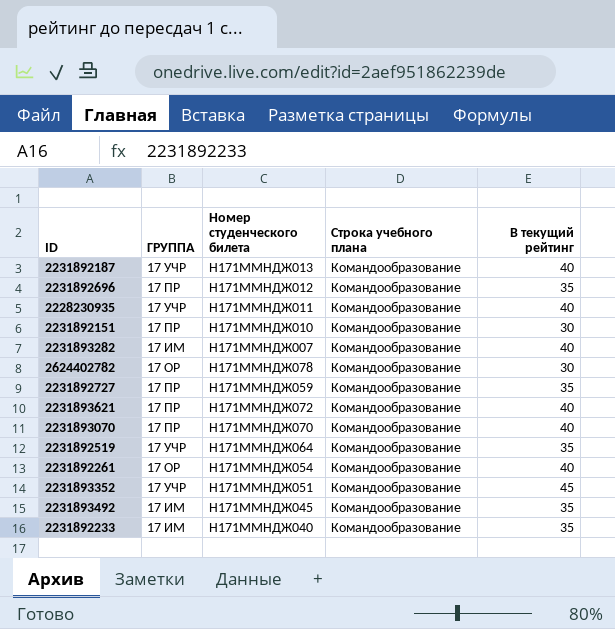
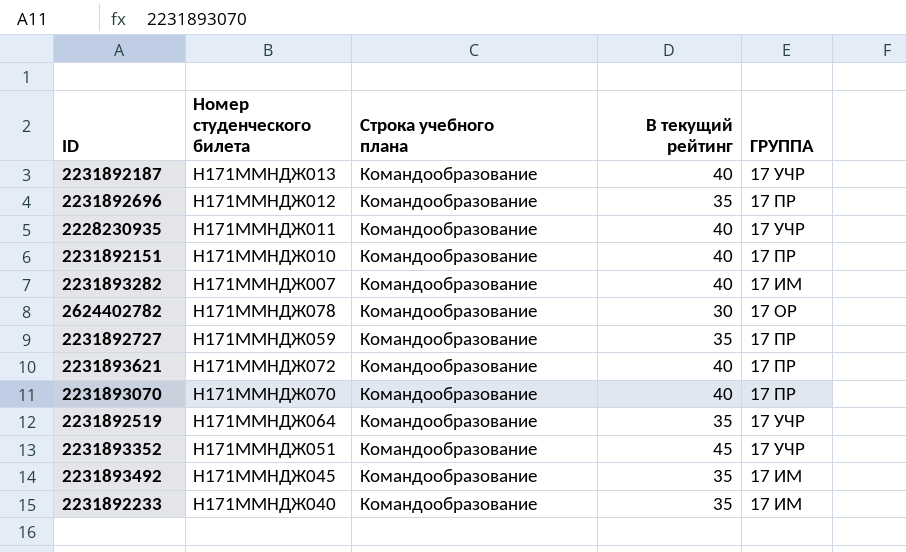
column ГРУППА | position: 2 -> 5
row 2231892261: 17 ОР | Н171ММНДЖ054 | Командообразование | 40 -> none
2231892151 | В текущий рейтинг: 30 -> 40

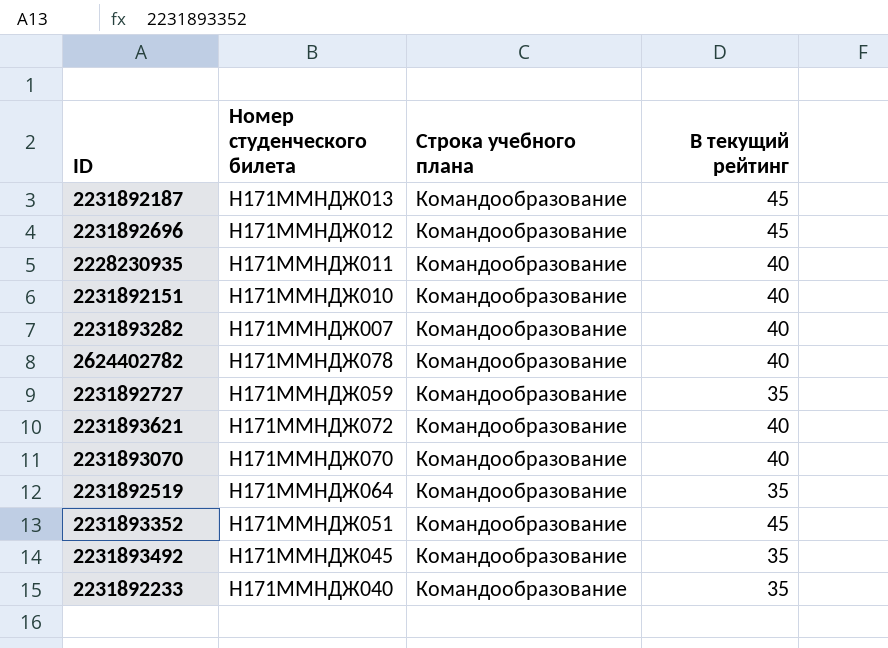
column ГРУППА | position: 5 -> none
2231892187 | В текущий рейтинг: 40 -> 45
2231892696 | В текущий рейтинг: 35 -> 45
2624402782 | В текущий рейтинг: 30 -> 40

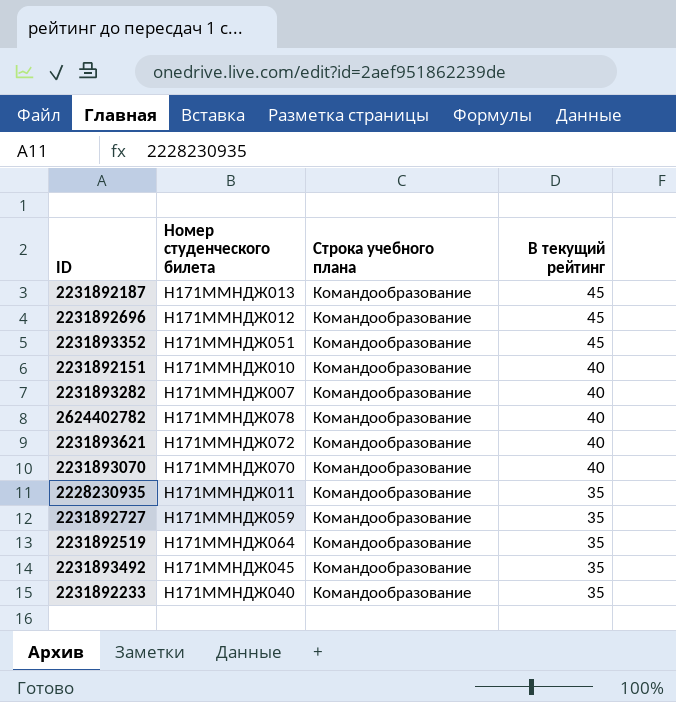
row order: none -> В текущий рейтинг descending
2228230935 | В текущий рейтинг: 40 -> 35

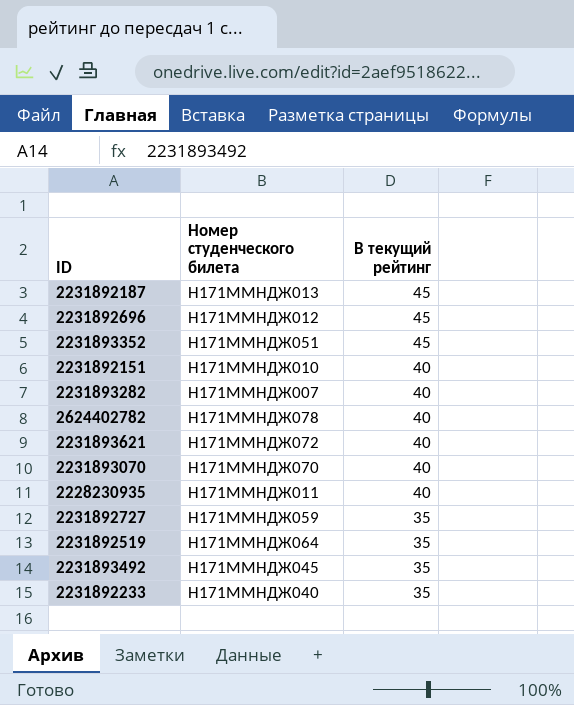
column Строка учебного плана | position: 3 -> none
2228230935 | В текущий рейтинг: 35 -> 40

